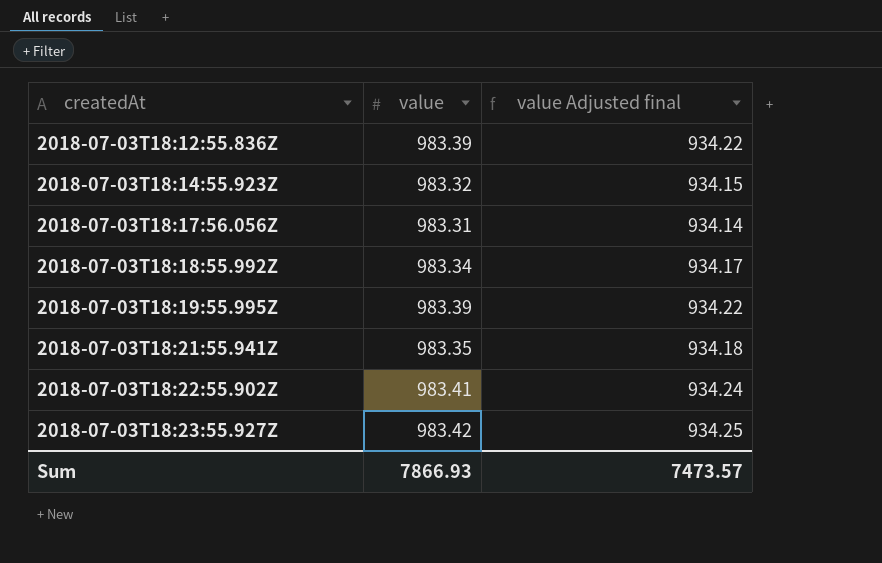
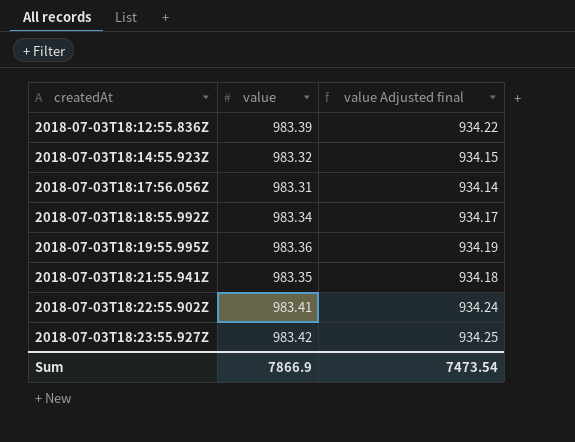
2018-07-03T18:19:55.995Z | value: 983.39 -> 983.36
2018-07-03T18:19:55.995Z | value Adjusted final: 934.22 -> 934.19
Sum | value: 7866.93 -> 7866.9
Sum | value Adjusted final: 7473.57 -> 7473.54

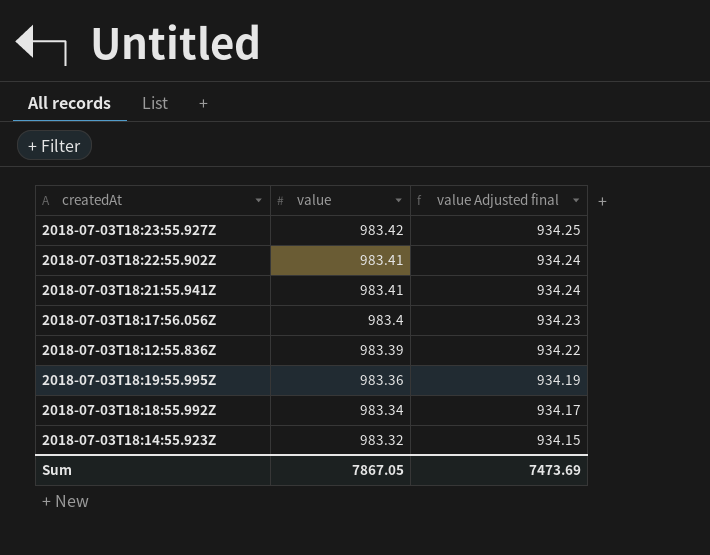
row order: createdAt ascending -> value descending
2018-07-03T18:21:55.941Z | value: 983.35 -> 983.41
2018-07-03T18:21:55.941Z | value Adjusted final: 934.18 -> 934.24
2018-07-03T18:17:56.056Z | value: 983.31 -> 983.4
2018-07-03T18:17:56.056Z | value Adjusted final: 934.14 -> 934.23
Sum | value: 7866.9 -> 7867.05
Sum | value Adjusted final: 7473.54 -> 7473.69

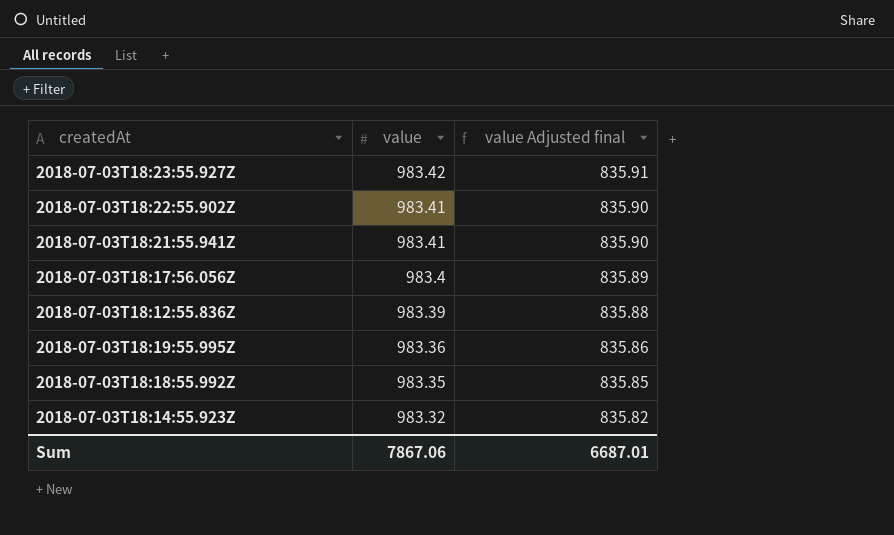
column value Adjusted final | formula: [value] * 0.95 -> [value] * 0.85
2018-07-03T18:18:55.992Z | value: 983.34 -> 983.35
Sum | value: 7867.05 -> 7867.06
Sum | value Adjusted final: 7473.69 -> 6687.01

